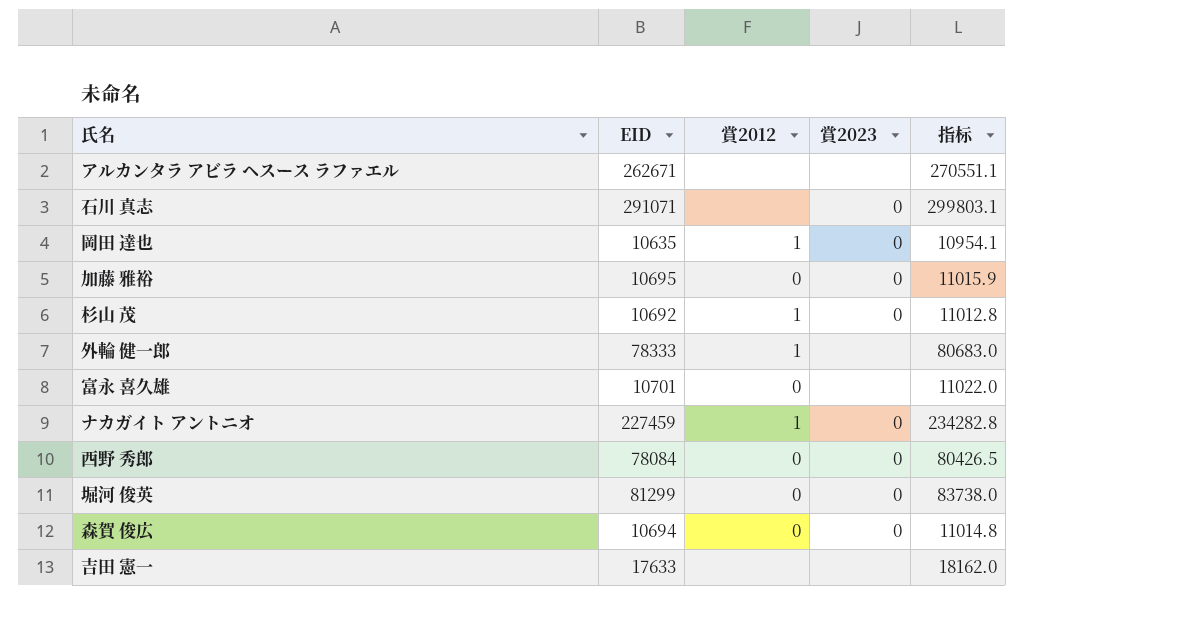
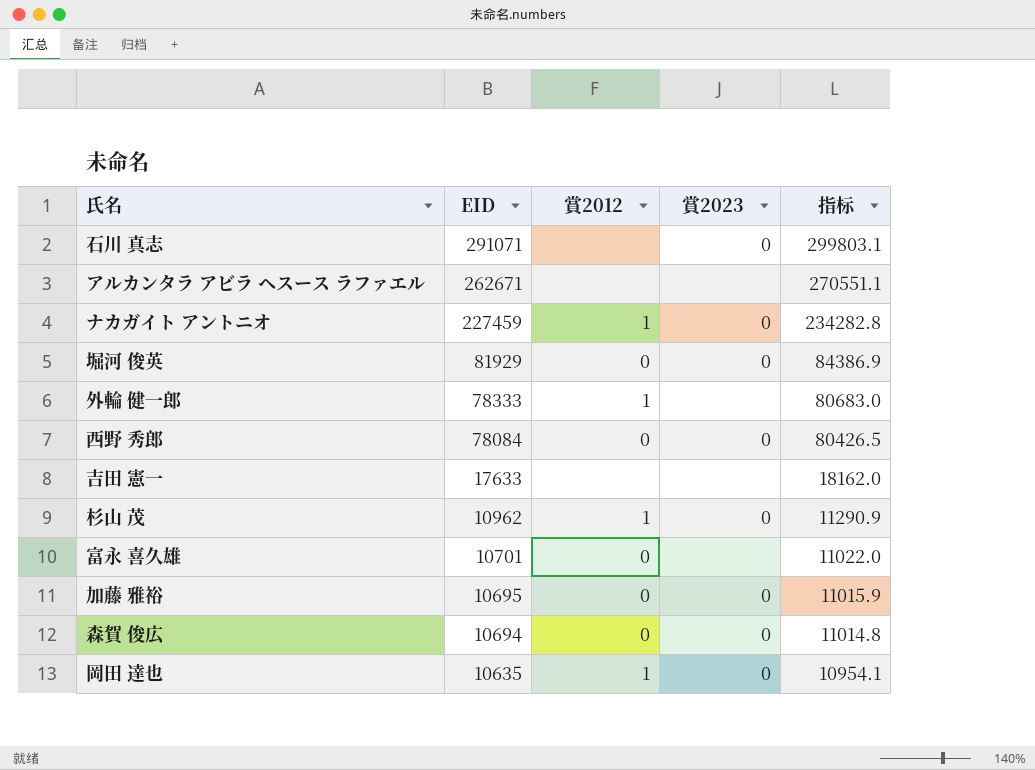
row order: none -> EID descending
堀河 俊英 | EID: 81299 -> 81929
堀河 俊英 | 指标: 83738.0 -> 84386.9
杉山 茂 | EID: 10692 -> 10962
杉山 茂 | 指标: 11012.8 -> 11290.9

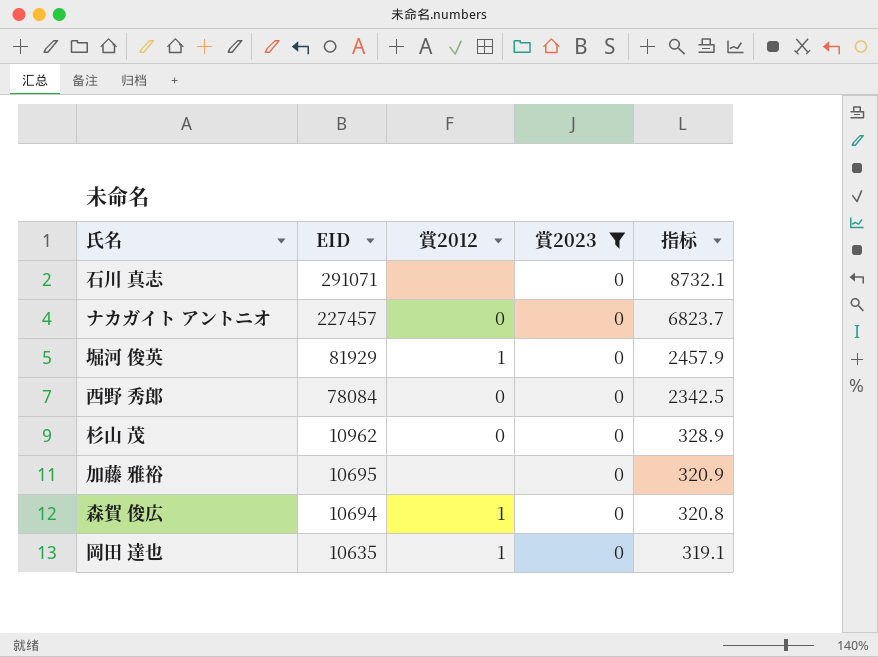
filter: none -> 賞2023 = 0
column 指标 | formula: [EID] * 1.03 -> [EID] * 0.03
ナカガイト アントニオ | EID: 227459 -> 227457
ナカガイト アントニオ | 賞2012: 1 -> 0
堀河 俊英 | 賞2012: 0 -> 1
杉山 茂 | 賞2012: 1 -> 0
加藤 雅裕 | 賞2012: 0 -> none
森賀 俊広 | 賞2012: 0 -> 1

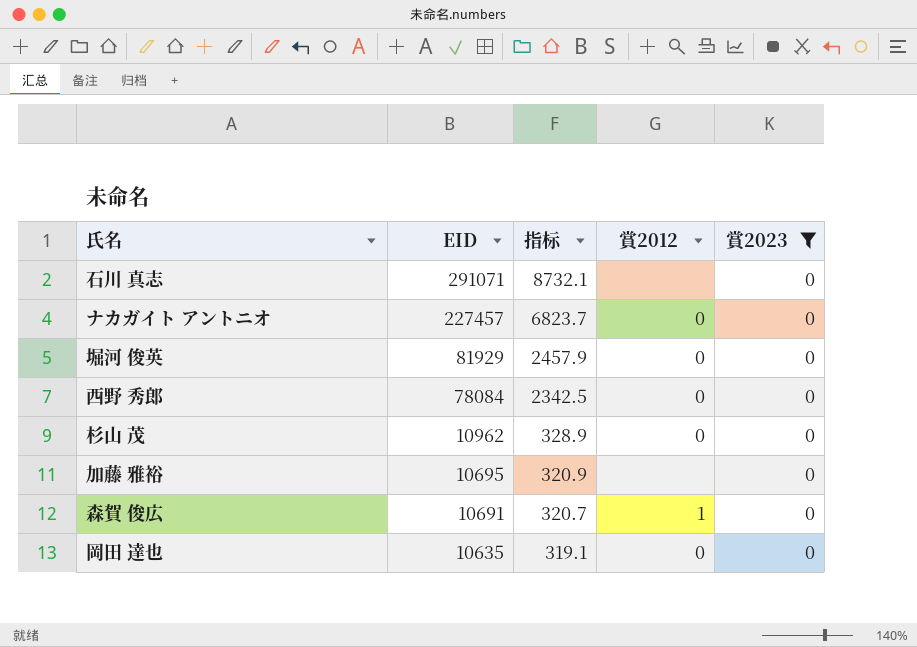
column 指标 | position: 5 -> 3
堀河 俊英 | 賞2012: 1 -> 0
森賀 俊広 | EID: 10694 -> 10691
森賀 俊広 | 指标: 320.8 -> 320.7
岡田 達也 | 賞2012: 1 -> 0

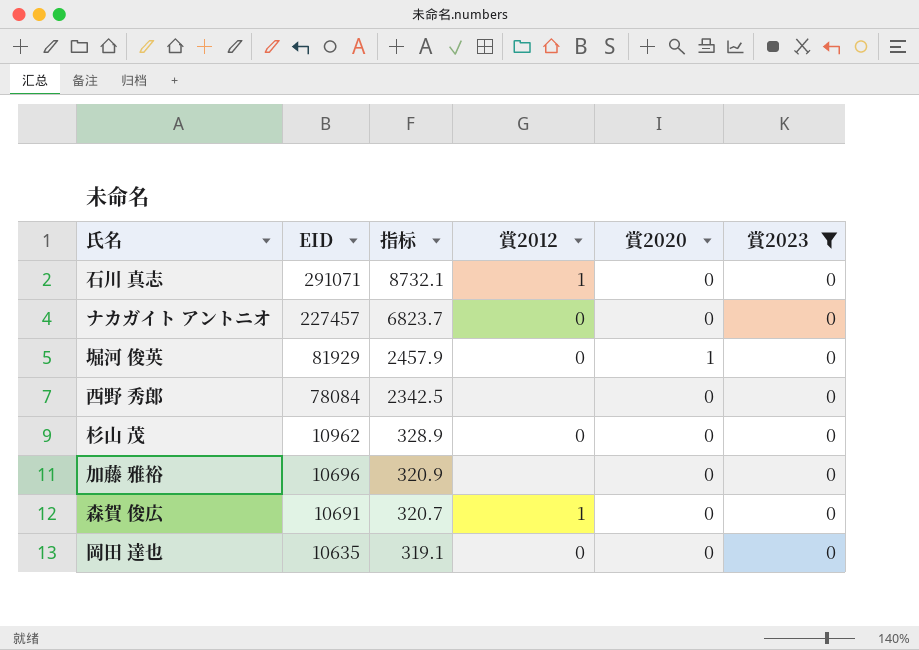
column 賞2020 | position: none -> 5
石川 真志 | 賞2012: none -> 1
西野 秀郎 | 賞2012: 0 -> none
加藤 雅裕 | EID: 10695 -> 10696

